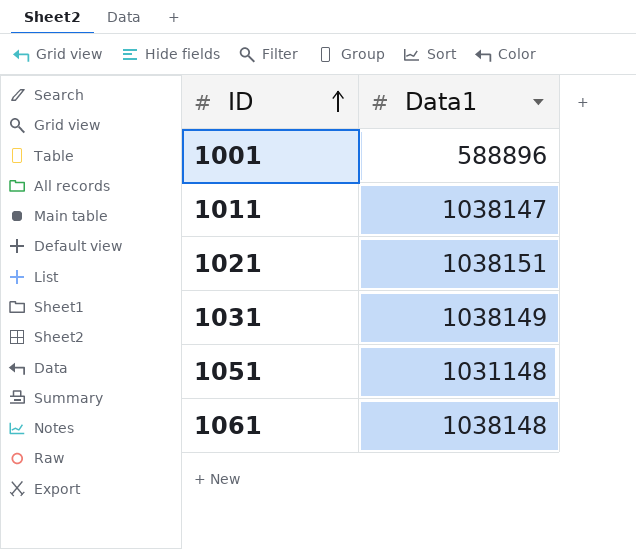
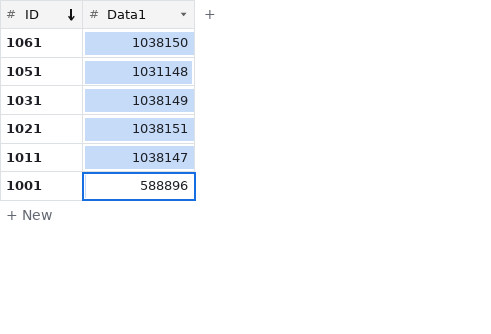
row order: ID ascending -> ID descending
1061 | Data1: 1038148 -> 1038150

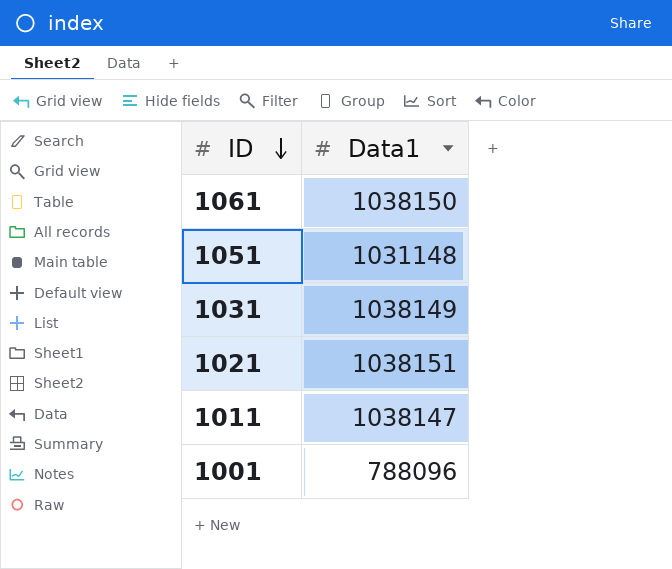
1001 | Data1: 588896 -> 788096

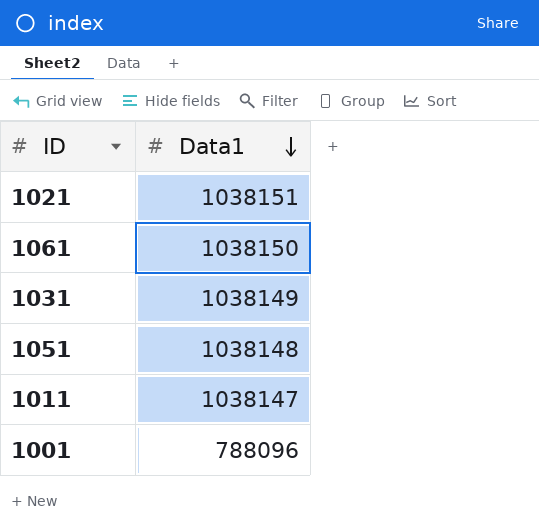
row order: ID descending -> Data1 descending
1051 | Data1: 1031148 -> 1038148

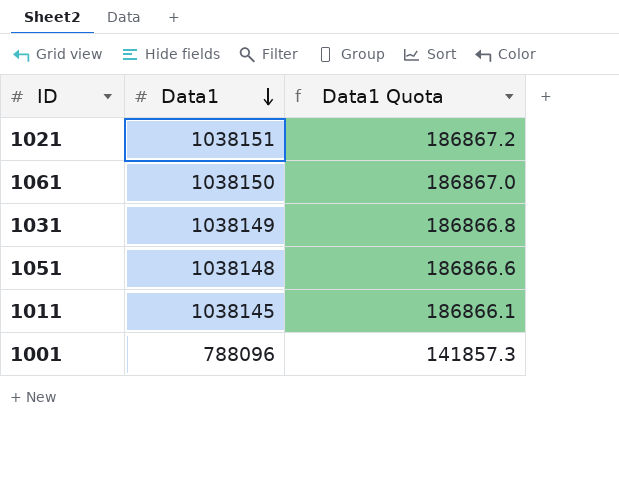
column Data1 Quota | formula: none -> [Data1] * 0.18
1011 | Data1: 1038147 -> 1038145

